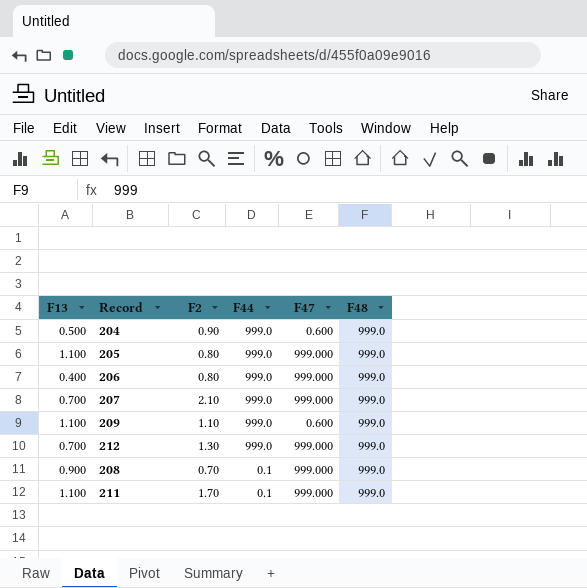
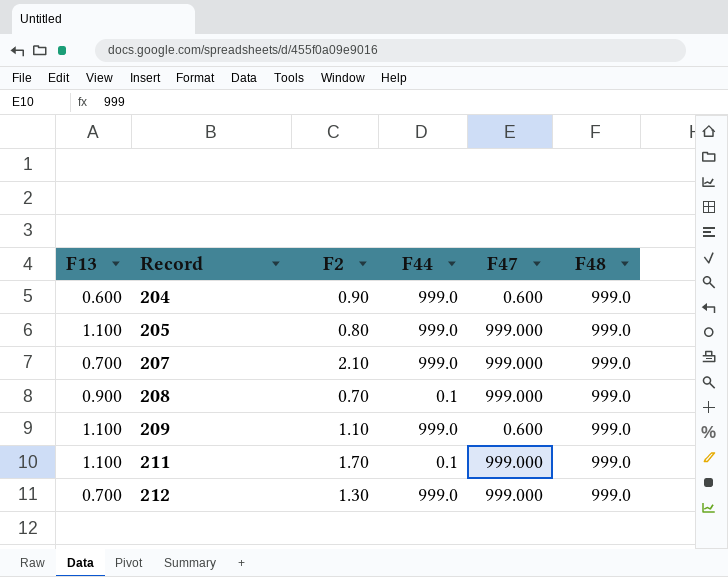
row order: F44 descending -> Record ascending
row 206: 0.400 | 0.80 | 999.0 | 999.000 | 999.0 -> none
204 | F13: 0.500 -> 0.600

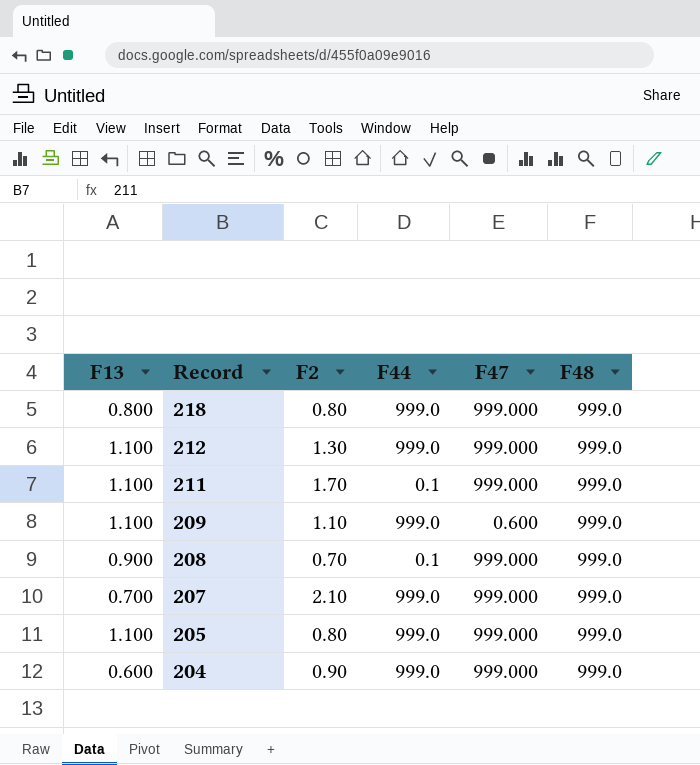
row order: Record ascending -> Record descending
row 218: none -> 0.800 | 0.80 | 999.0 | 999.000 | 999.0
212 | F13: 0.700 -> 1.100
204 | F47: 0.600 -> 999.000

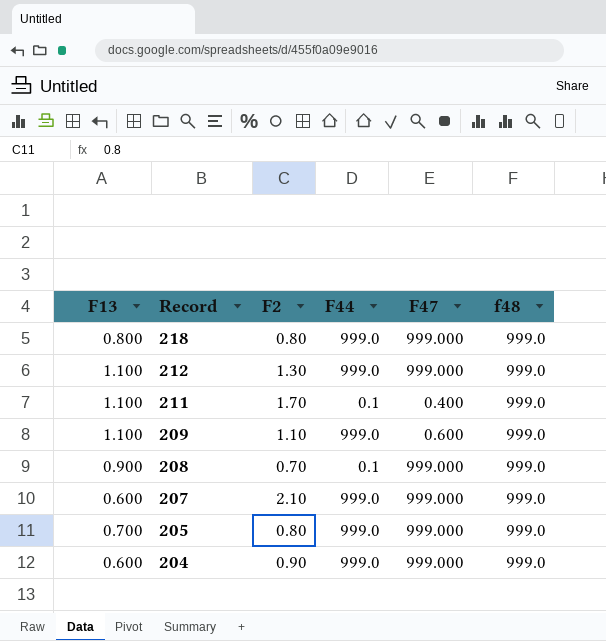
column name: F48 -> f48
211 | F47: 999.000 -> 0.400
207 | F13: 0.700 -> 0.600
205 | F13: 1.100 -> 0.700

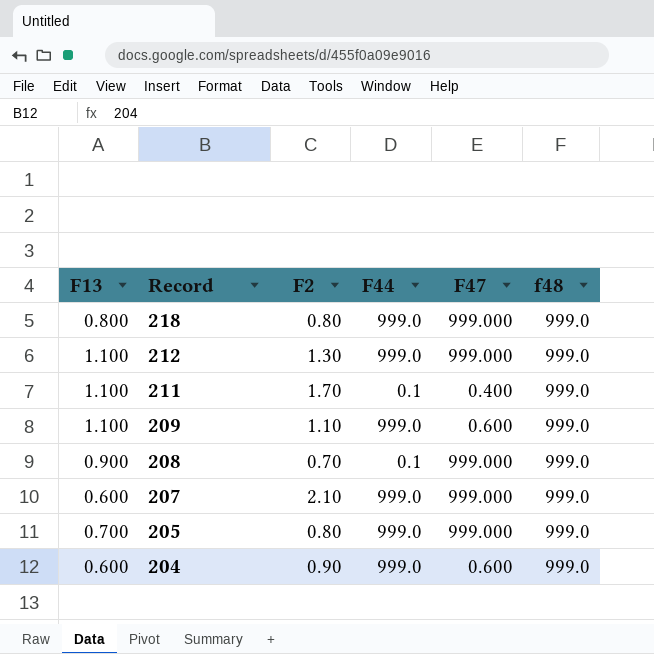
204 | F47: 999.000 -> 0.600

